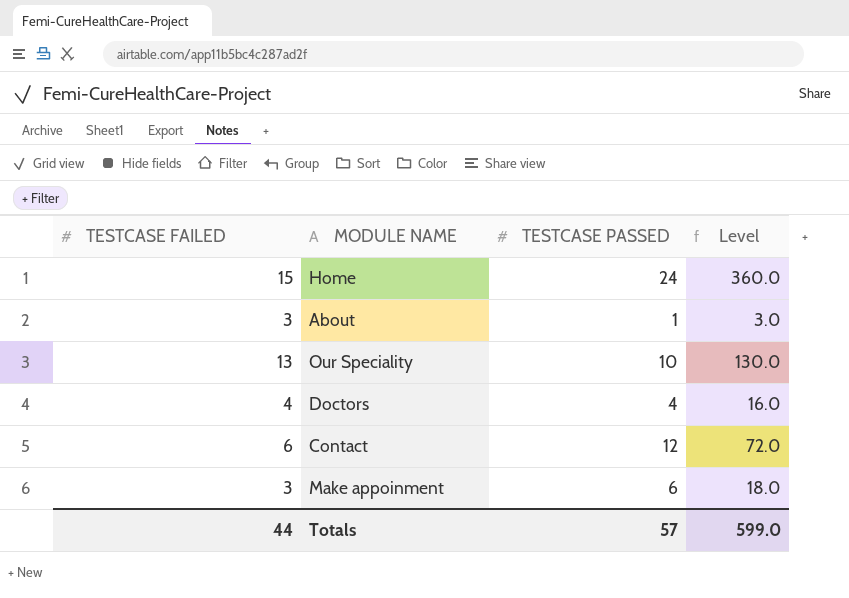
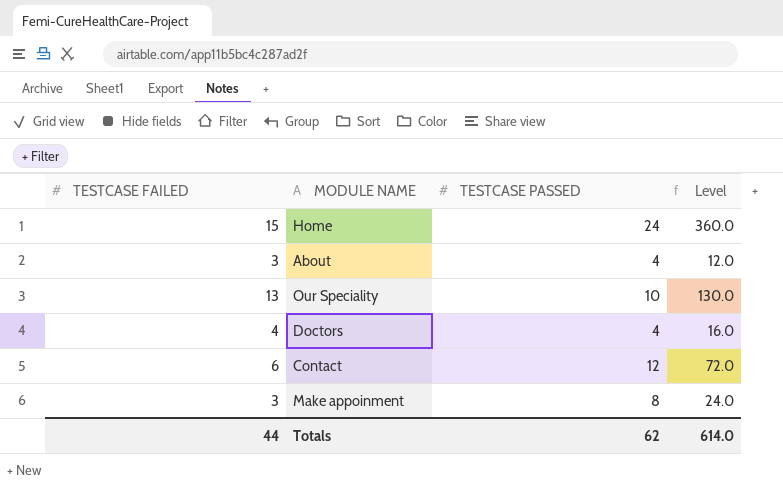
About | TESTCASE PASSED: 1 -> 4
About | Level: 3.0 -> 12.0
Make appoinment | TESTCASE PASSED: 6 -> 8
Make appoinment | Level: 18.0 -> 24.0
Totals | TESTCASE PASSED: 57 -> 62
Totals | Level: 599.0 -> 614.0

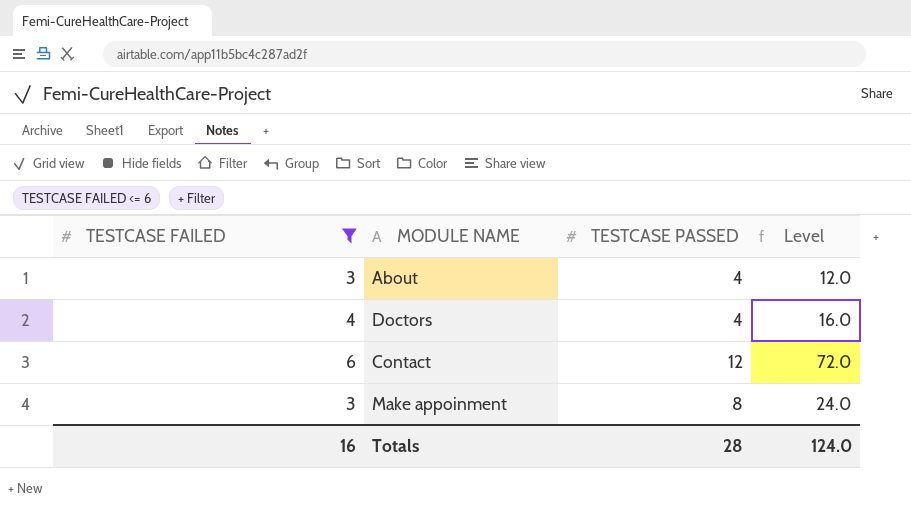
filter: none -> TESTCASE FAILED <= 6
Totals | TESTCASE FAILED: 44 -> 16
Totals | TESTCASE PASSED: 62 -> 28
Totals | Level: 614.0 -> 124.0

